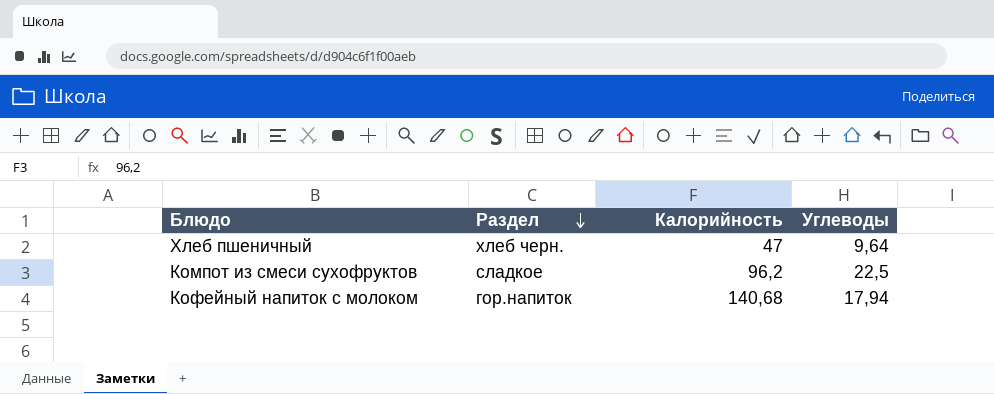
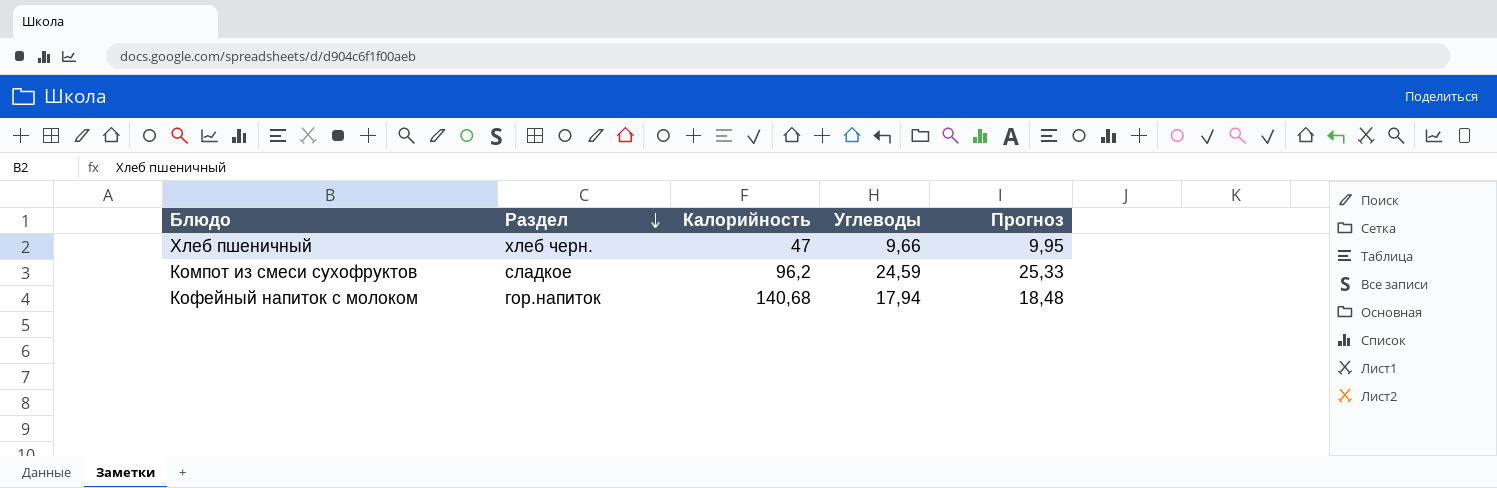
column Прогноз | formula: none -> [Углеводы] * 1,03
Хлеб пшеничный | Углеводы: 9,64 -> 9,66
Компот из смеси сухофруктов | Углеводы: 22,5 -> 24,59

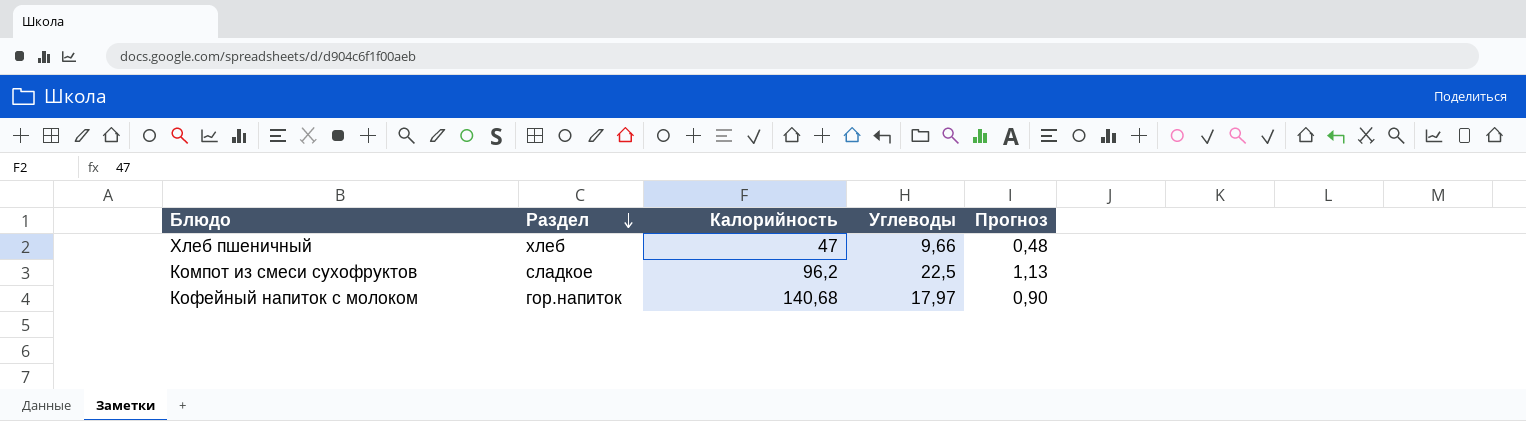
column Прогноз | formula: [Углеводы] * 1,03 -> [Углеводы] * 0,05
Хлеб пшеничный | Раздел: хлеб черн. -> хлеб
Компот из смеси сухофруктов | Углеводы: 24,59 -> 22,5
Кофейный напиток с молоком | Углеводы: 17,94 -> 17,97

